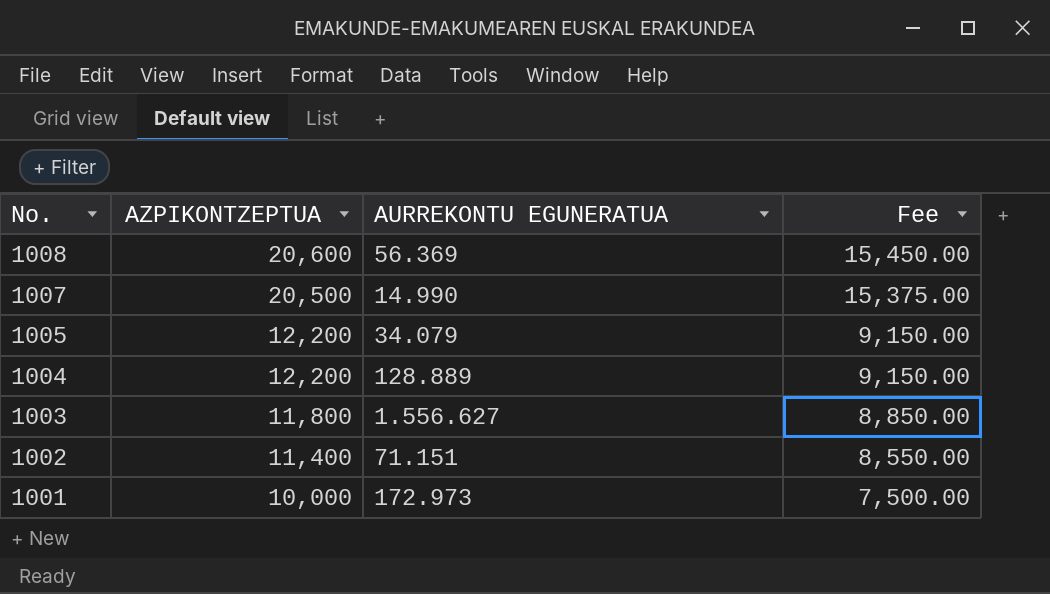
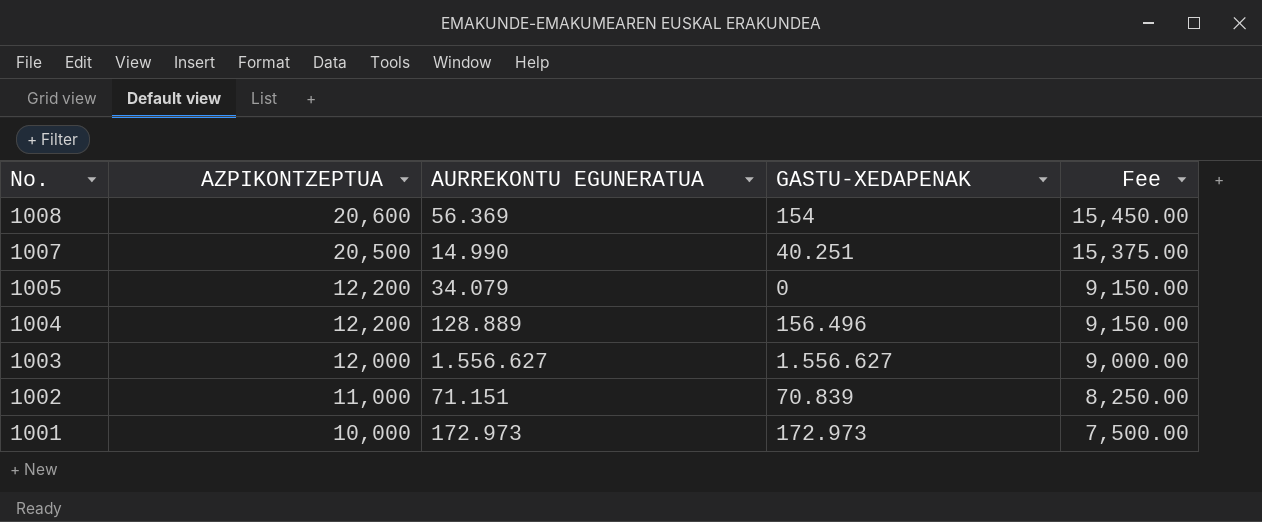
column GASTU-XEDAPENAK | position: none -> 4
1003 | AZPIKONTZEPTUA: 11,800 -> 12,000
1003 | Fee: 8,850.00 -> 9,000.00
1002 | AZPIKONTZEPTUA: 11,400 -> 11,000
1002 | Fee: 8,550.00 -> 8,250.00

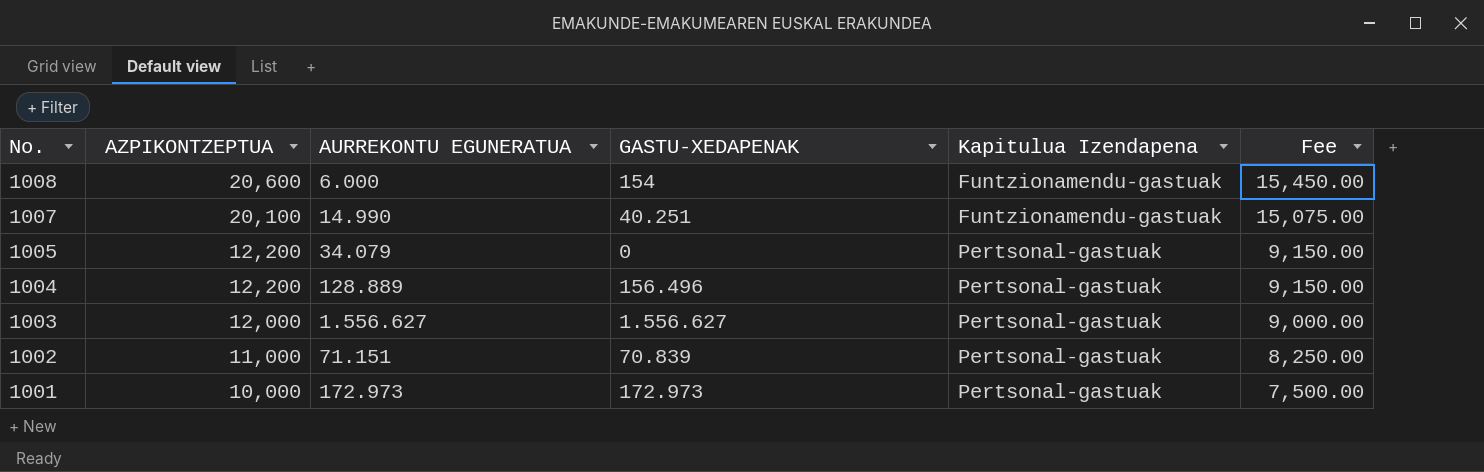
column Kapitulua Izendapena | position: none -> 5
1008 | AURREKONTU EGUNERATUA: 56.369 -> 6.000
1007 | AZPIKONTZEPTUA: 20,500 -> 20,100
1007 | Fee: 15,375.00 -> 15,075.00

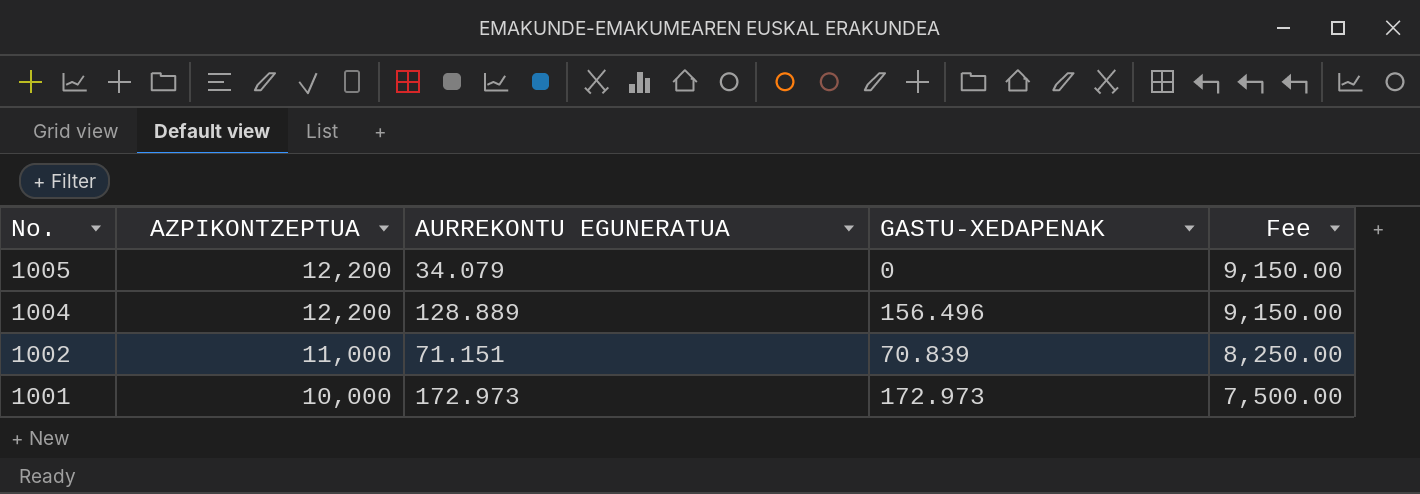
column Kapitulua Izendapena | position: 5 -> none
row 1008: 20,600 | 6.000 | 154 | Funtzionamendu-gastuak | 15,450.00 -> none
row 1007: 20,100 | 14.990 | 40.251 | Funtzionamendu-gastuak | 15,075.00 -> none
row 1003: 12,000 | 1.556.627 | 1.556.627 | Pertsonal-gastuak | 9,000.00 -> none

